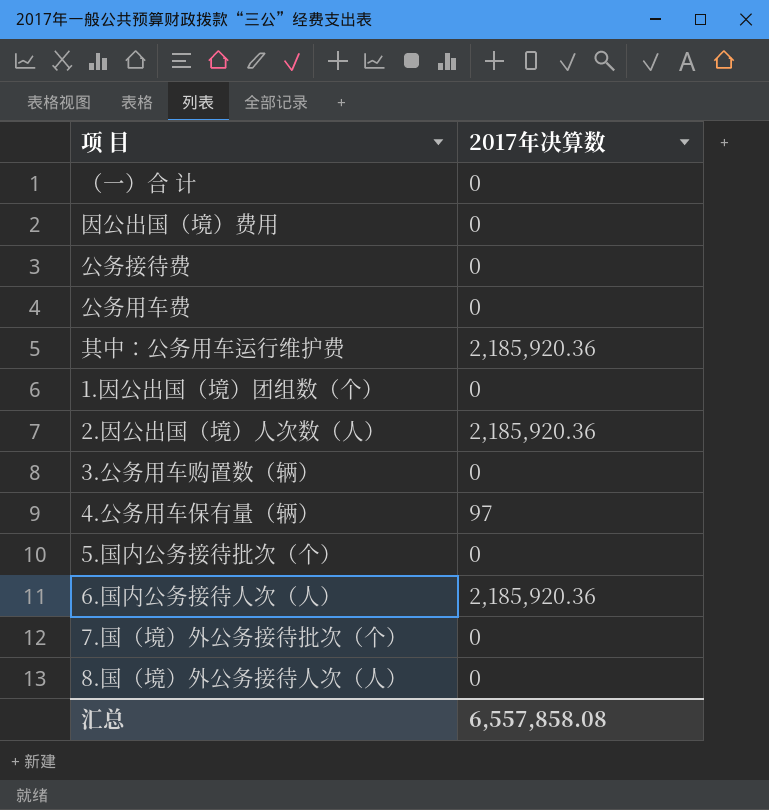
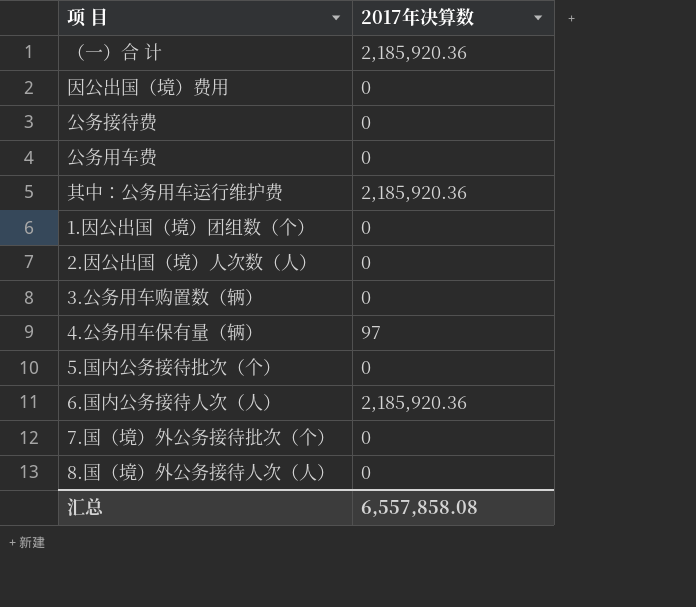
（一）合 计 | 2017年决算数: 0 -> 2,185,920.36
2.因公出国（境）人次数（人） | 2017年决算数: 2,185,920.36 -> 0

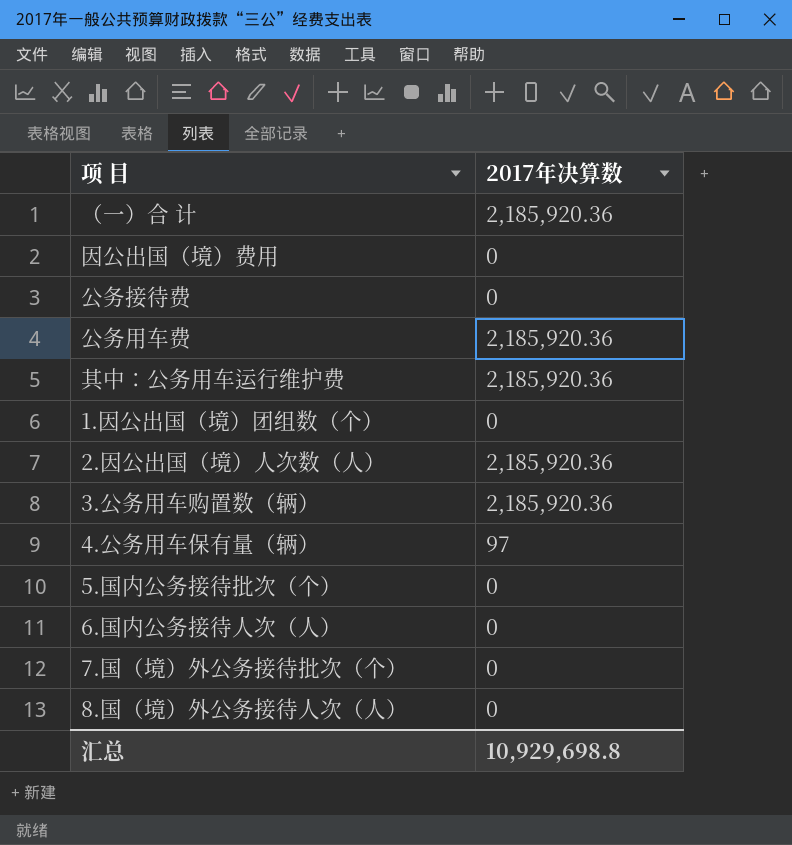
公务用车费 | 2017年决算数: 0 -> 2,185,920.36
2.因公出国（境）人次数（人） | 2017年决算数: 0 -> 2,185,920.36
3.公务用车购置数（辆） | 2017年决算数: 0 -> 2,185,920.36
6.国内公务接待人次（人） | 2017年决算数: 2,185,920.36 -> 0
汇总 | 2017年决算数: 6,557,858.08 -> 10,929,698.8

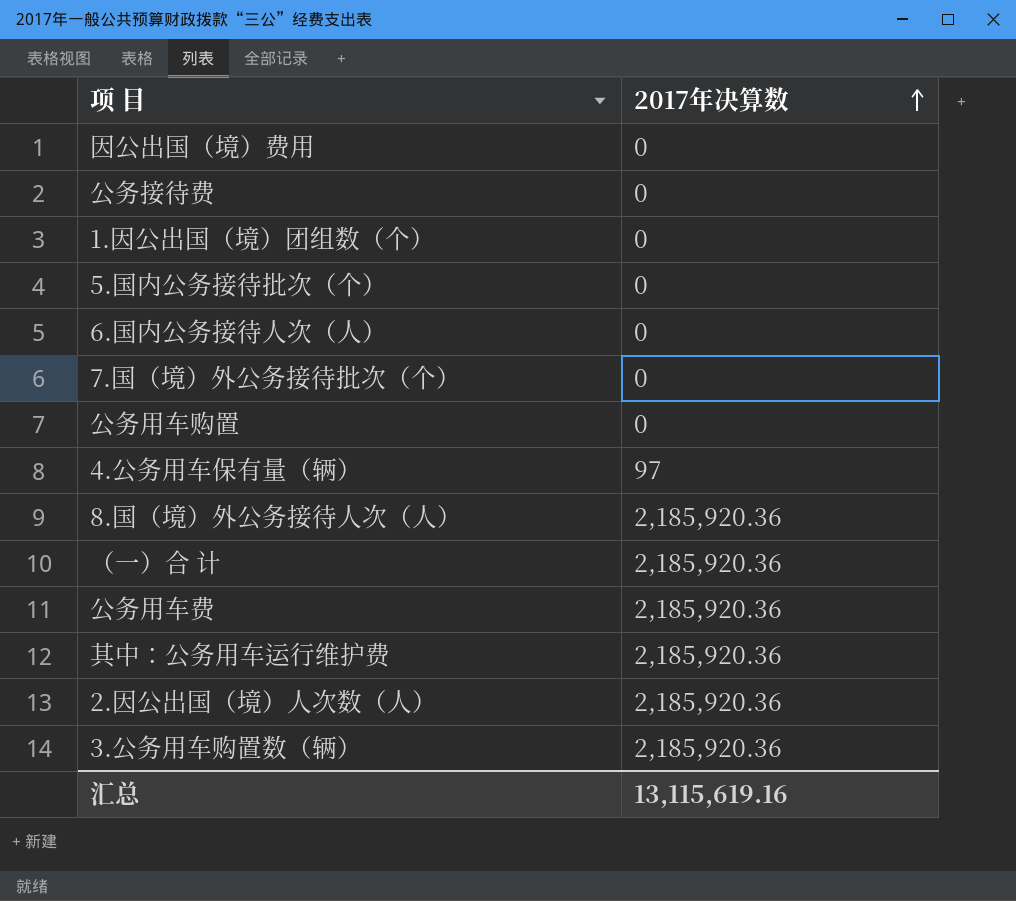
row order: none -> 2017年决算数 ascending
row 公务用车购置: none -> 0
8.国（境）外公务接待人次（人） | 2017年决算数: 0 -> 2,185,920.36
汇总 | 2017年决算数: 10,929,698.8 -> 13,115,619.16

